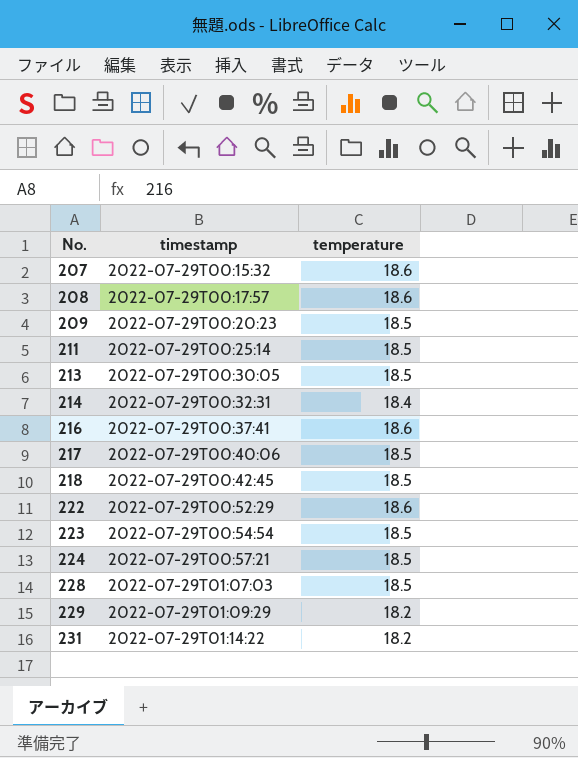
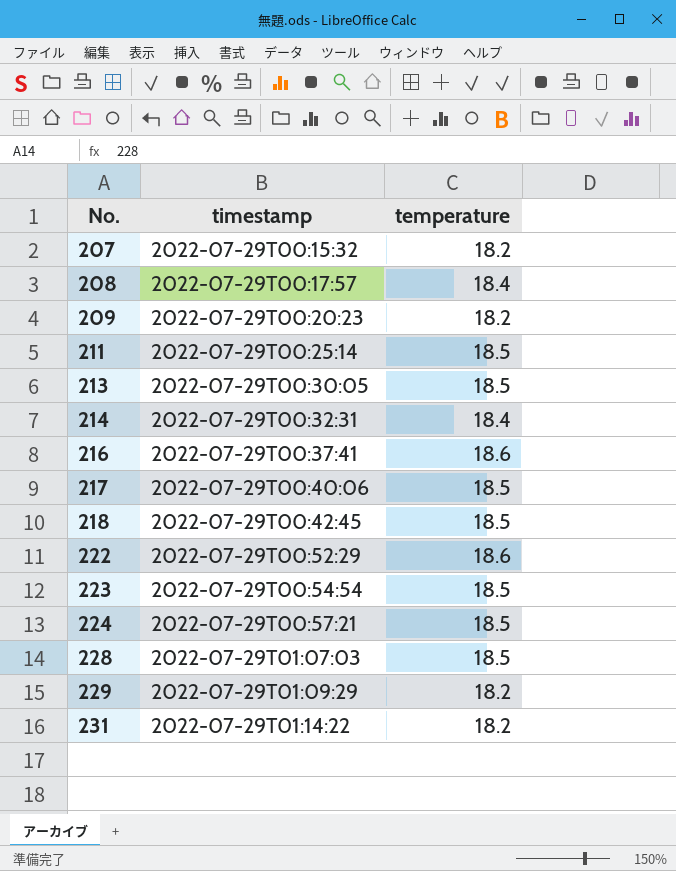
207 | temperature: 18.6 -> 18.2
208 | temperature: 18.6 -> 18.4
209 | temperature: 18.5 -> 18.2

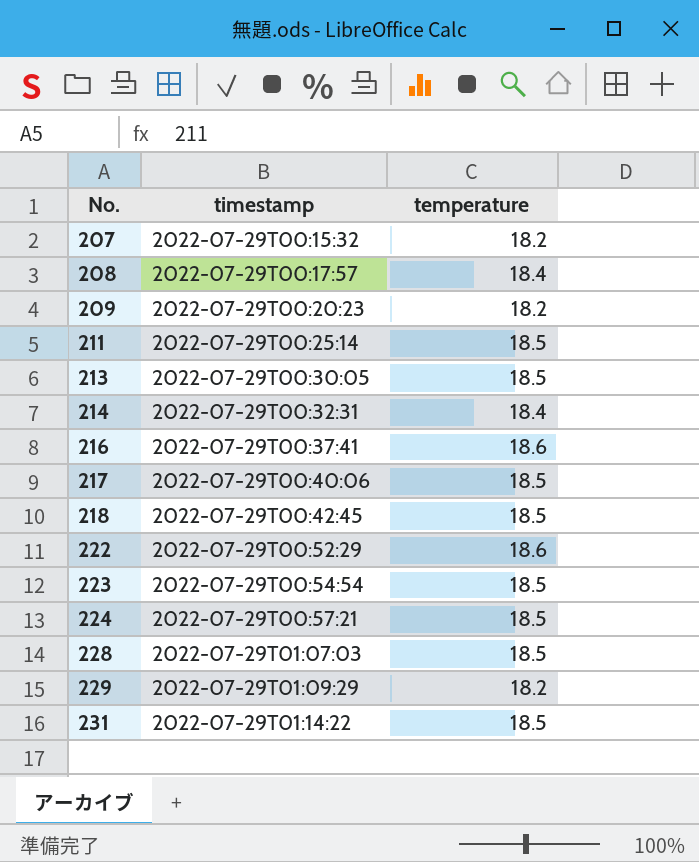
231 | temperature: 18.2 -> 18.5

